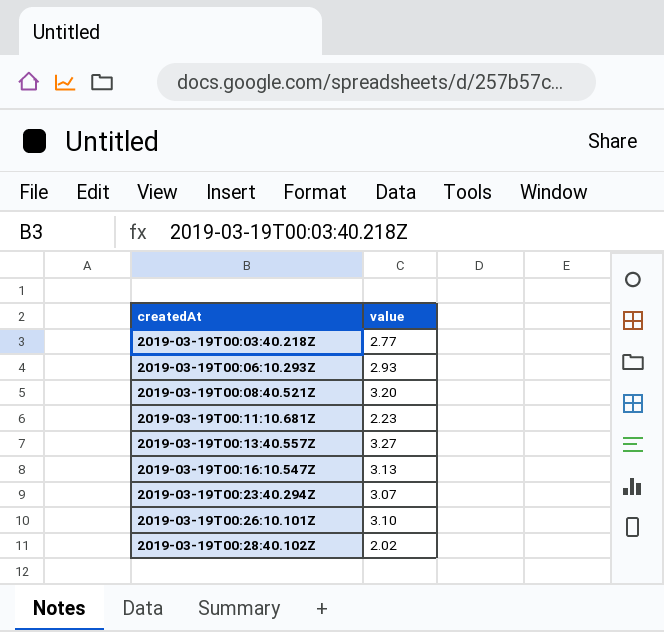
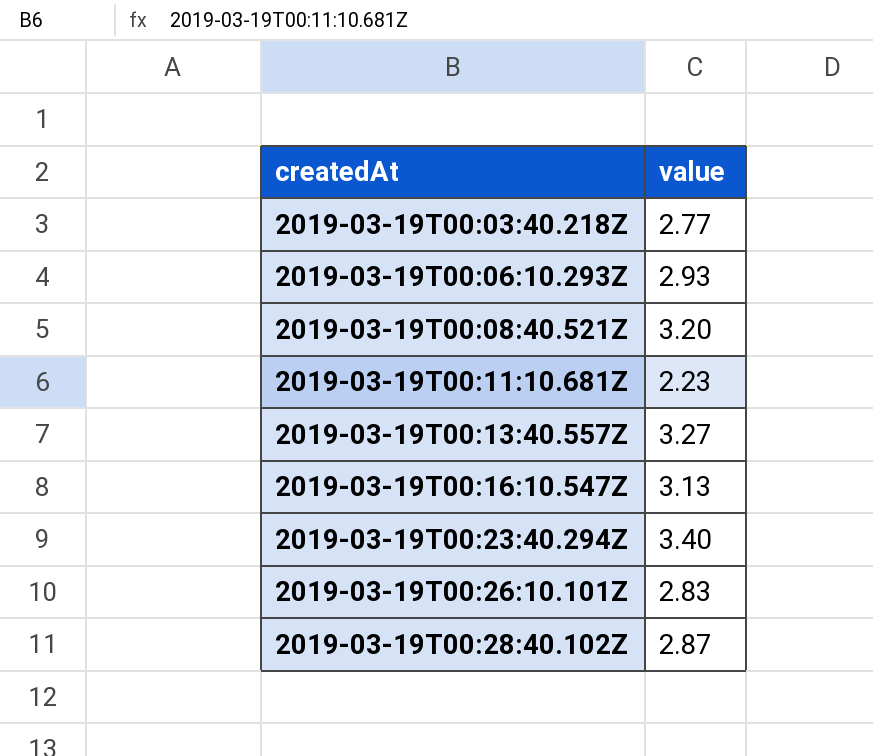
2019-03-19T00:23:40.294Z | value: 3.07 -> 3.40
2019-03-19T00:26:10.101Z | value: 3.10 -> 2.83
2019-03-19T00:28:40.102Z | value: 2.02 -> 2.87

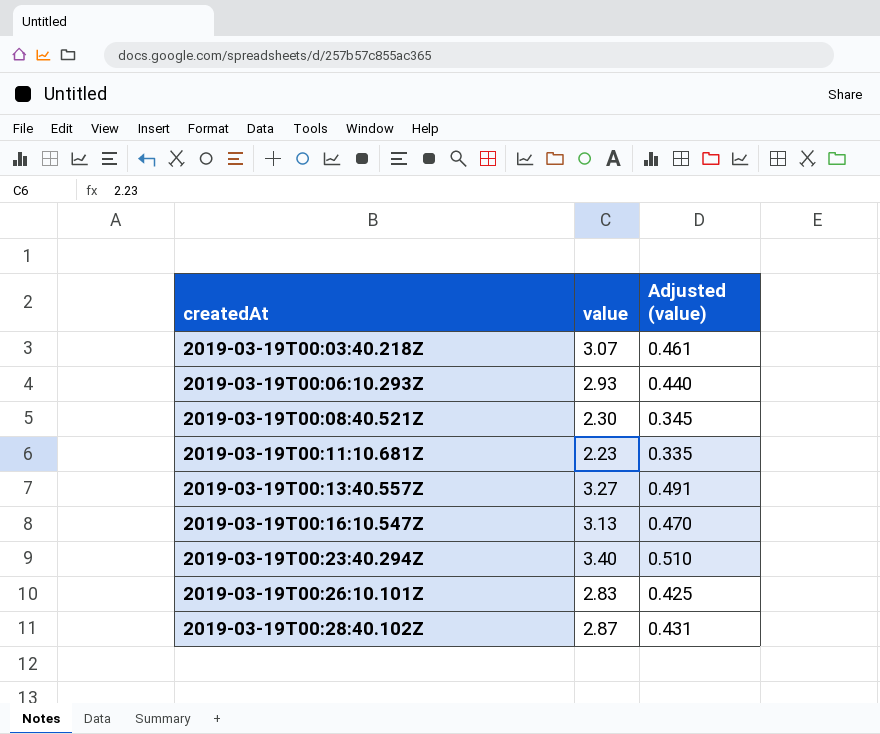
column Adjusted (value) | formula: none -> [value] * 0.15
2019-03-19T00:03:40.218Z | value: 2.77 -> 3.07
2019-03-19T00:08:40.521Z | value: 3.20 -> 2.30

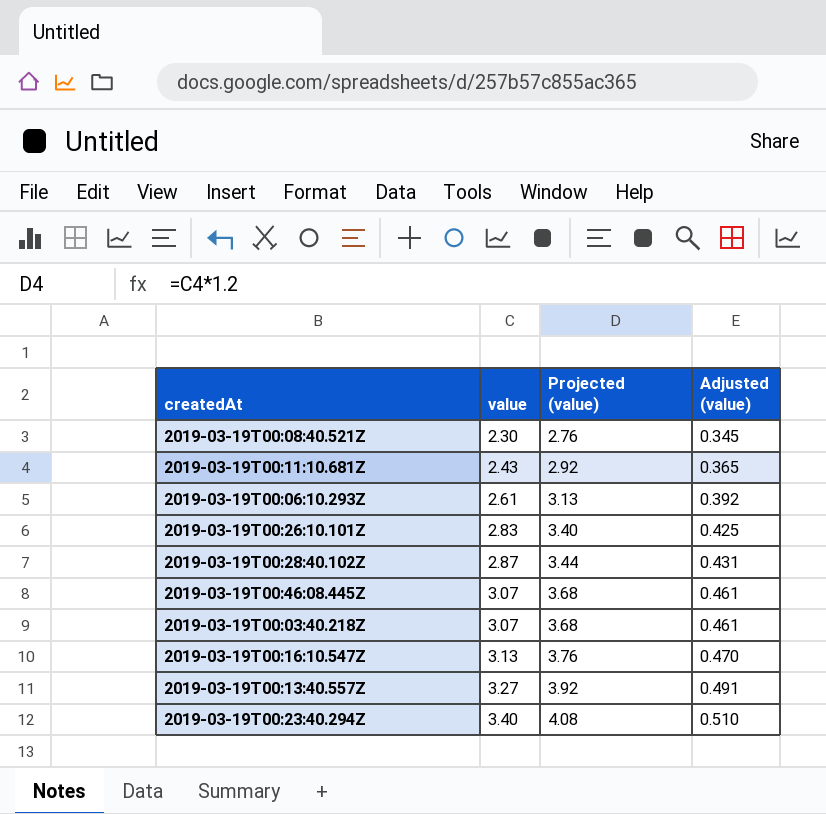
row order: createdAt ascending -> value ascending
column Projected (value) | formula: none -> [value] * 1.2
2019-03-19T00:11:10.681Z | value: 2.23 -> 2.43
2019-03-19T00:11:10.681Z | Adjusted (value): 0.335 -> 0.365
2019-03-19T00:06:10.293Z | value: 2.93 -> 2.61
2019-03-19T00:06:10.293Z | Adjusted (value): 0.440 -> 0.392
row 2019-03-19T00:46:08.445Z: none -> 3.07 | 3.68 | 0.461

